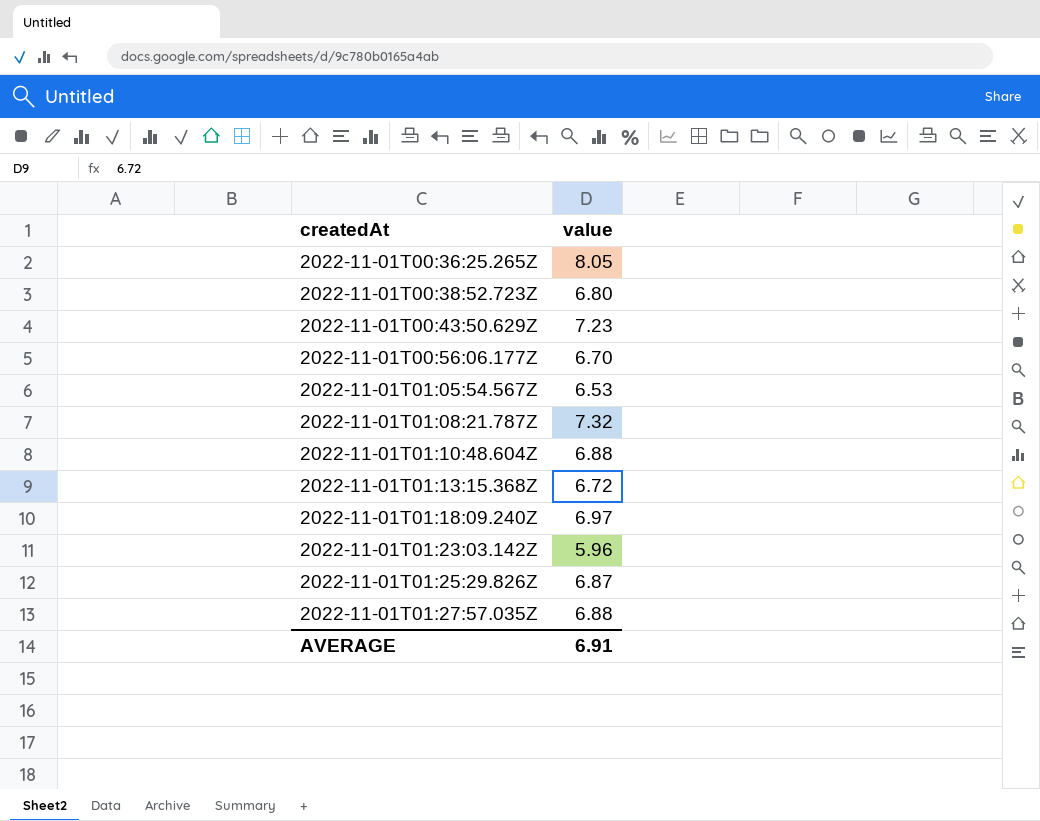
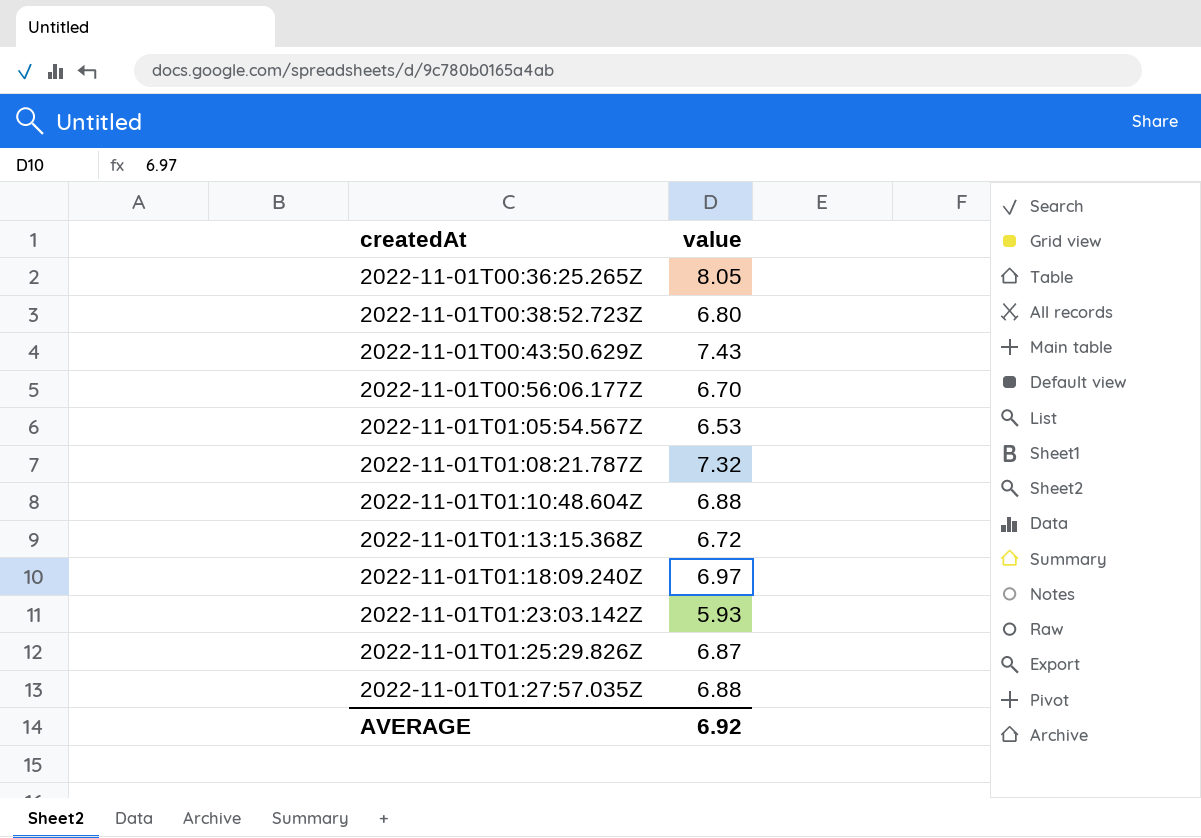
2022-11-01T00:43:50.629Z | value: 7.23 -> 7.43
2022-11-01T01:23:03.142Z | value: 5.96 -> 5.93
AVERAGE | value: 6.91 -> 6.92

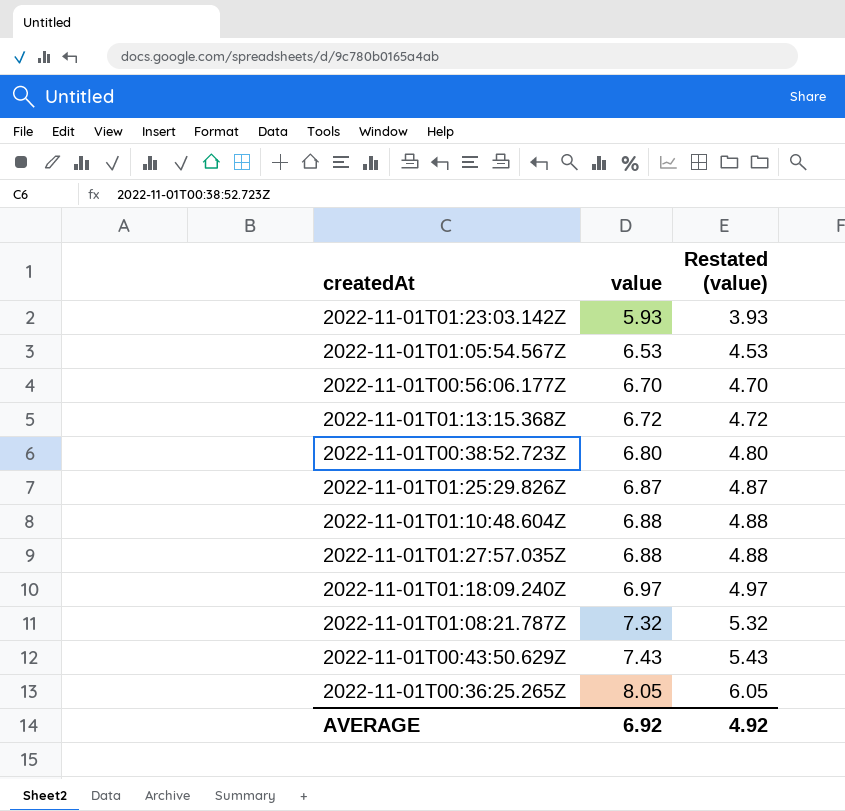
row order: createdAt ascending -> value ascending
column Restated (value) | formula: none -> [value] - 2

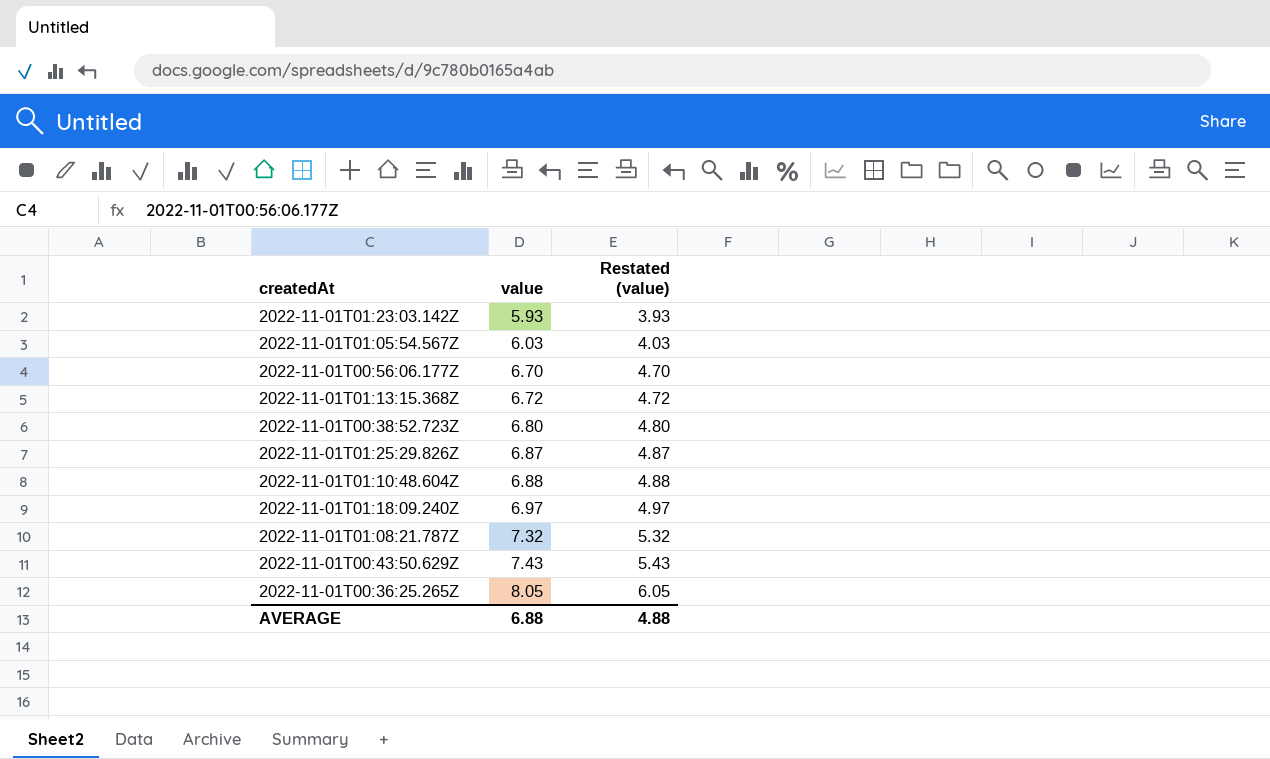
row 2022-11-01T01:27:57.035Z: 6.88 | 4.88 -> none
2022-11-01T01:05:54.567Z | value: 6.53 -> 6.03
2022-11-01T01:05:54.567Z | Restated (value): 4.53 -> 4.03
AVERAGE | value: 6.92 -> 6.88
AVERAGE | Restated (value): 4.92 -> 4.88

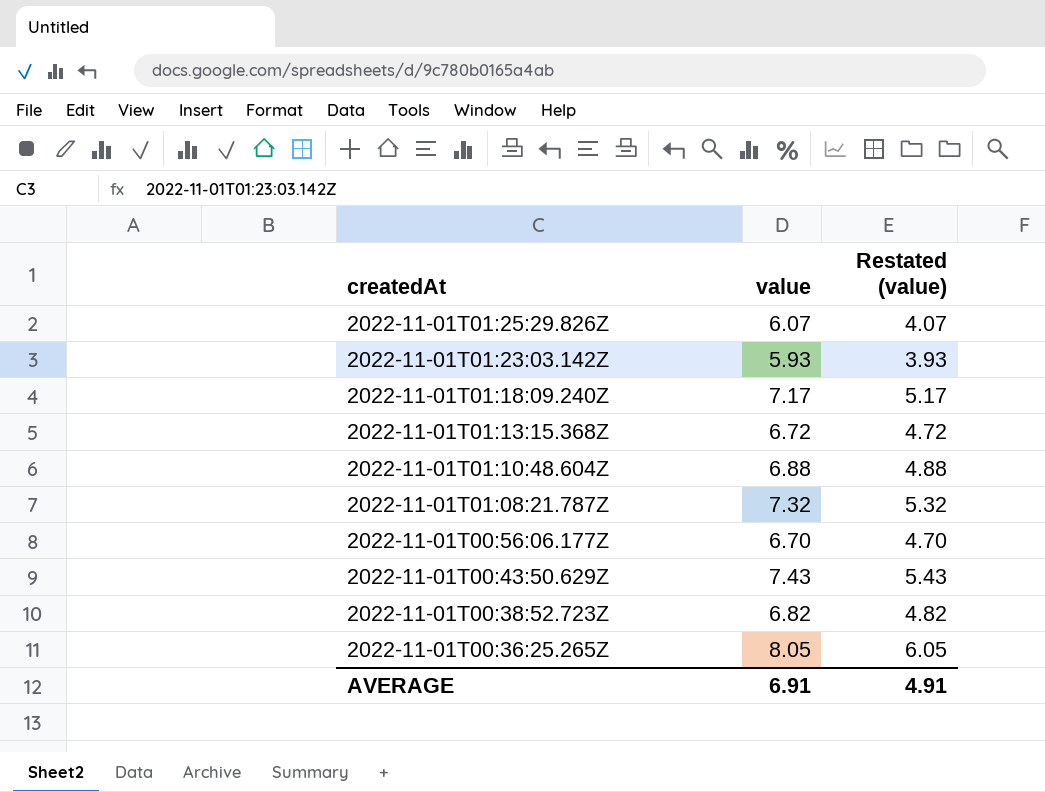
row order: value ascending -> createdAt descending
row 2022-11-01T01:05:54.567Z: 6.03 | 4.03 -> none
2022-11-01T01:25:29.826Z | value: 6.87 -> 6.07
2022-11-01T01:25:29.826Z | Restated (value): 4.87 -> 4.07
2022-11-01T01:18:09.240Z | value: 6.97 -> 7.17
2022-11-01T01:18:09.240Z | Restated (value): 4.97 -> 5.17
2022-11-01T00:38:52.723Z | value: 6.80 -> 6.82
2022-11-01T00:38:52.723Z | Restated (value): 4.80 -> 4.82
AVERAGE | value: 6.88 -> 6.91
AVERAGE | Restated (value): 4.88 -> 4.91

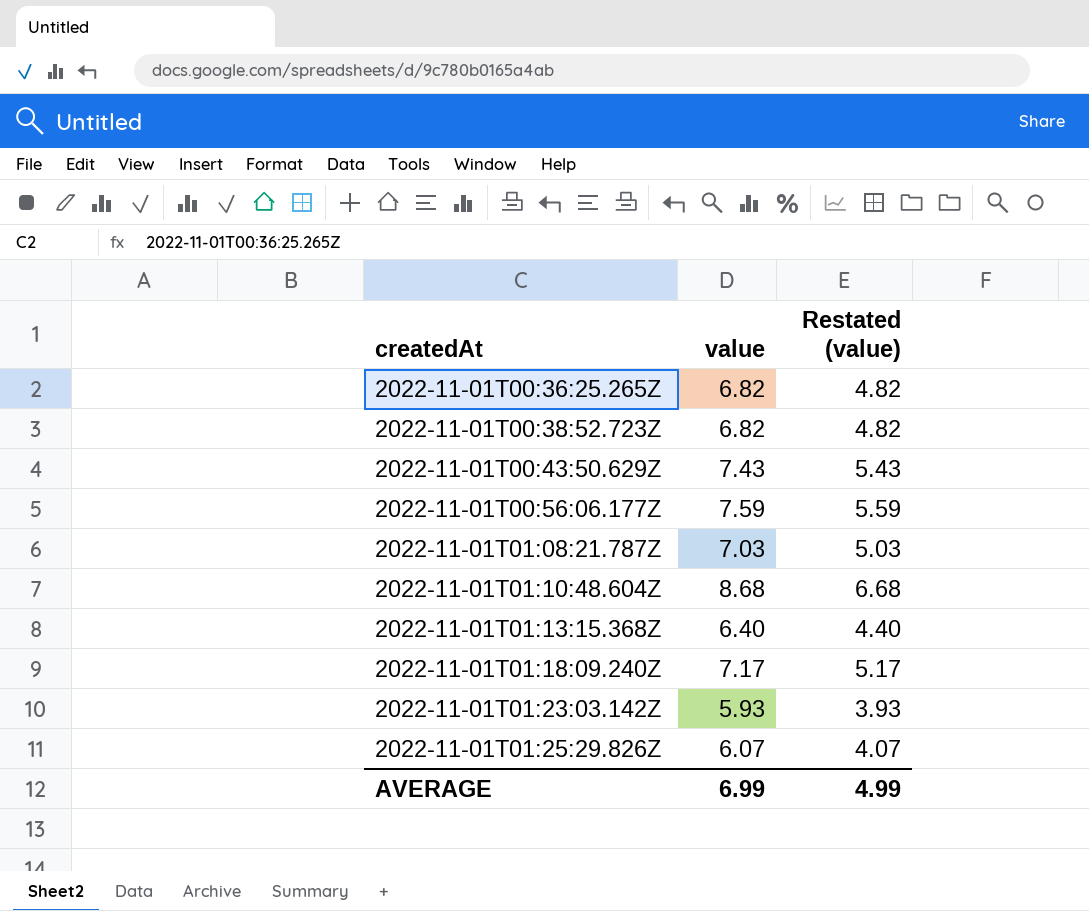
row order: createdAt descending -> createdAt ascending
2022-11-01T00:36:25.265Z | value: 8.05 -> 6.82
2022-11-01T00:36:25.265Z | Restated (value): 6.05 -> 4.82
2022-11-01T00:56:06.177Z | value: 6.70 -> 7.59
2022-11-01T00:56:06.177Z | Restated (value): 4.70 -> 5.59
2022-11-01T01:08:21.787Z | value: 7.32 -> 7.03
2022-11-01T01:08:21.787Z | Restated (value): 5.32 -> 5.03
2022-11-01T01:10:48.604Z | value: 6.88 -> 8.68
2022-11-01T01:10:48.604Z | Restated (value): 4.88 -> 6.68
2022-11-01T01:13:15.368Z | value: 6.72 -> 6.40
2022-11-01T01:13:15.368Z | Restated (value): 4.72 -> 4.40
AVERAGE | value: 6.91 -> 6.99
AVERAGE | Restated (value): 4.91 -> 4.99

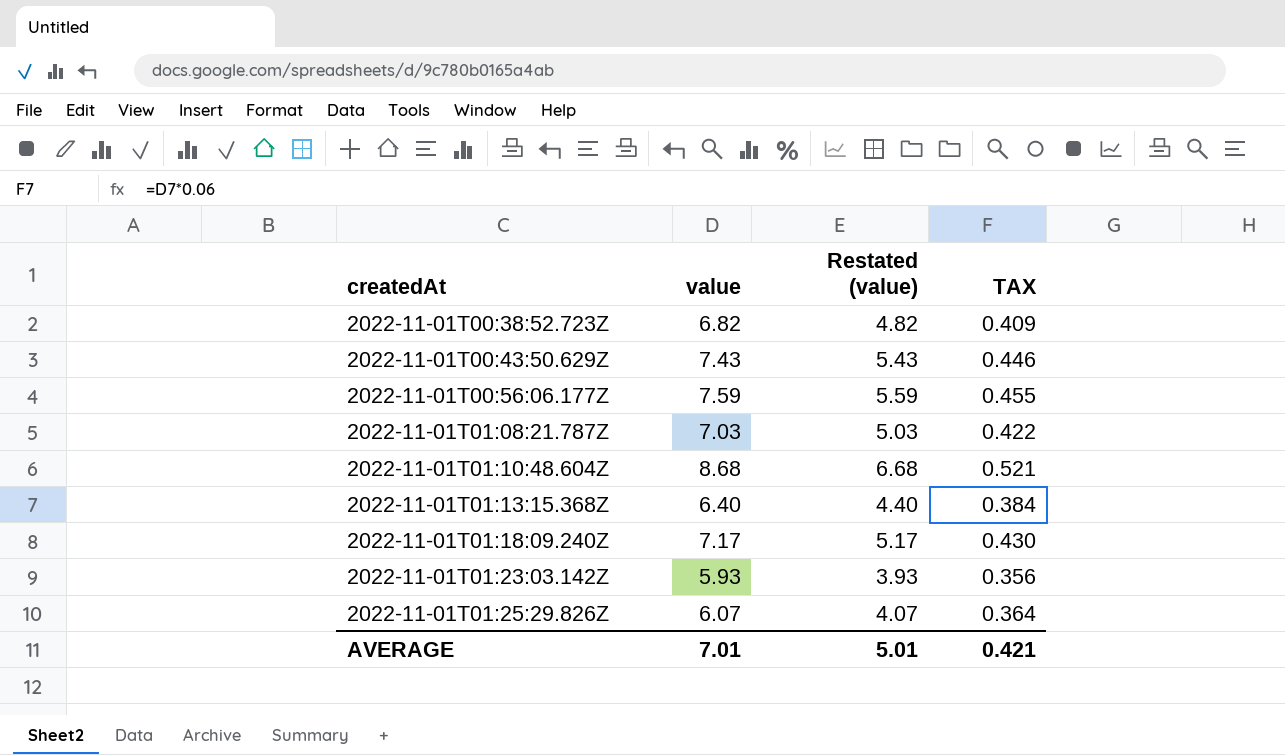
column TAX | formula: none -> [value] * 0.06
row 2022-11-01T00:36:25.265Z: 6.82 | 4.82 -> none
AVERAGE | value: 6.99 -> 7.01
AVERAGE | Restated (value): 4.99 -> 5.01

